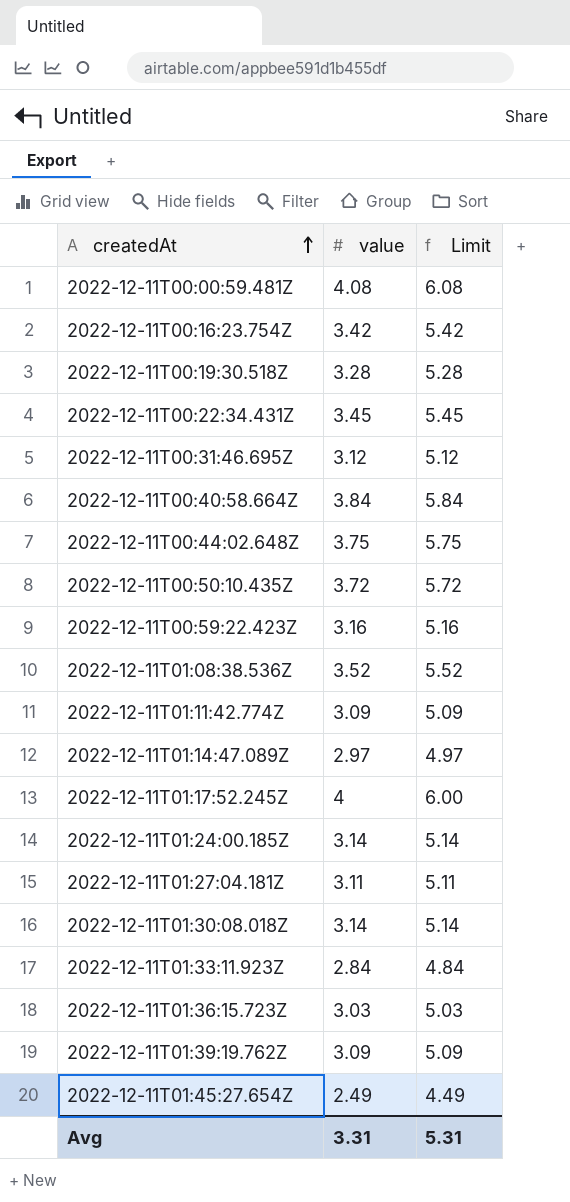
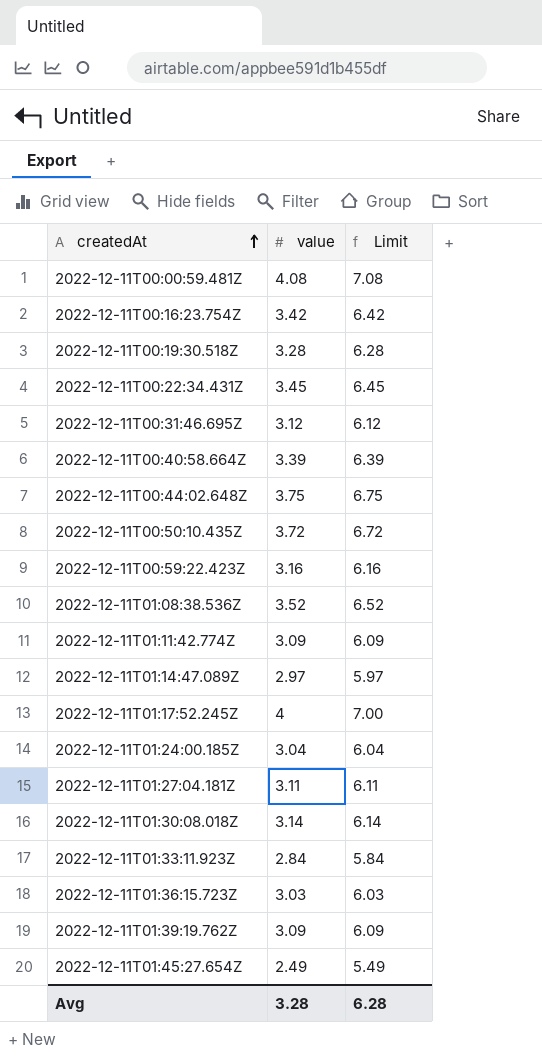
column Limit | formula: [value] + 2 -> [value] + 3
2022-12-11T00:40:58.664Z | value: 3.84 -> 3.39
2022-12-11T01:24:00.185Z | value: 3.14 -> 3.04
Avg | value: 3.31 -> 3.28
Avg | Limit: 5.31 -> 6.28

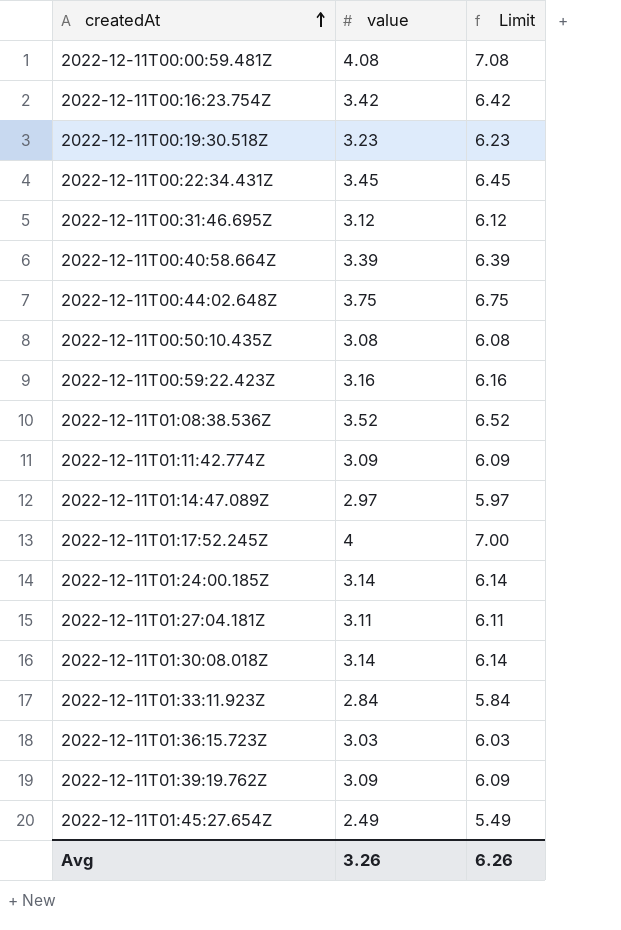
2022-12-11T00:19:30.518Z | value: 3.28 -> 3.23
2022-12-11T00:19:30.518Z | Limit: 6.28 -> 6.23
2022-12-11T00:50:10.435Z | value: 3.72 -> 3.08
2022-12-11T00:50:10.435Z | Limit: 6.72 -> 6.08
2022-12-11T01:24:00.185Z | value: 3.04 -> 3.14
2022-12-11T01:24:00.185Z | Limit: 6.04 -> 6.14
Avg | value: 3.28 -> 3.26
Avg | Limit: 6.28 -> 6.26

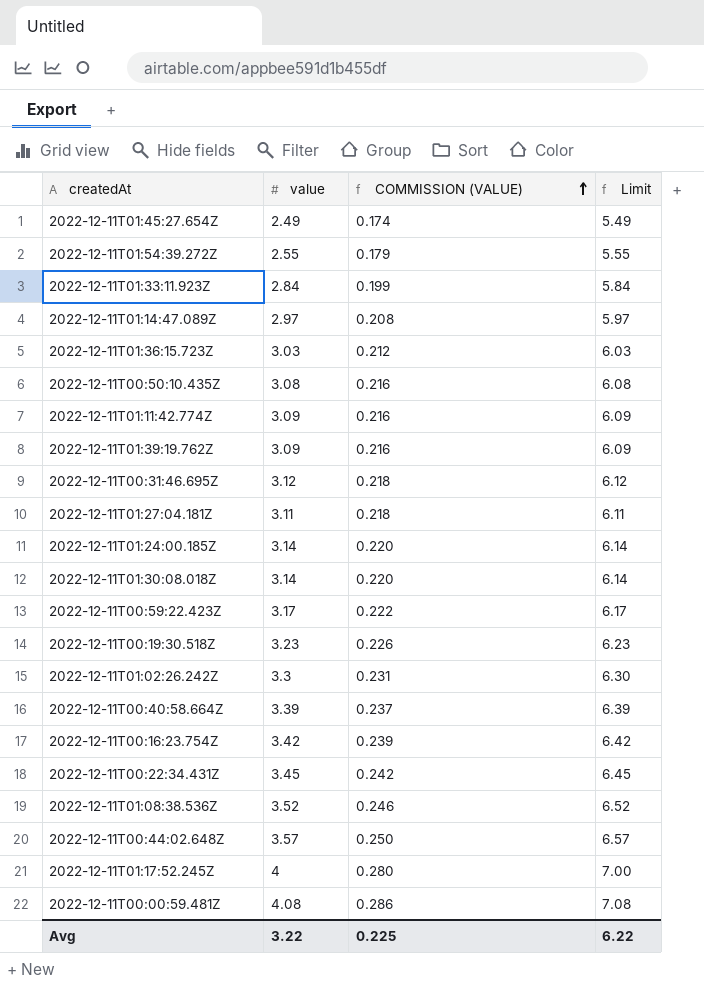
row order: createdAt ascending -> COMMISSION (VALUE) ascending
column COMMISSION (VALUE) | formula: none -> [value] * 0.07
row 2022-12-11T01:54:39.272Z: none -> 2.55 | 0.179 | 5.55
2022-12-11T00:59:22.423Z | value: 3.16 -> 3.17
2022-12-11T00:59:22.423Z | Limit: 6.16 -> 6.17
row 2022-12-11T01:02:26.242Z: none -> 3.3 | 0.231 | 6.30
2022-12-11T00:44:02.648Z | value: 3.75 -> 3.57
2022-12-11T00:44:02.648Z | Limit: 6.75 -> 6.57
Avg | value: 3.26 -> 3.22
Avg | Limit: 6.26 -> 6.22

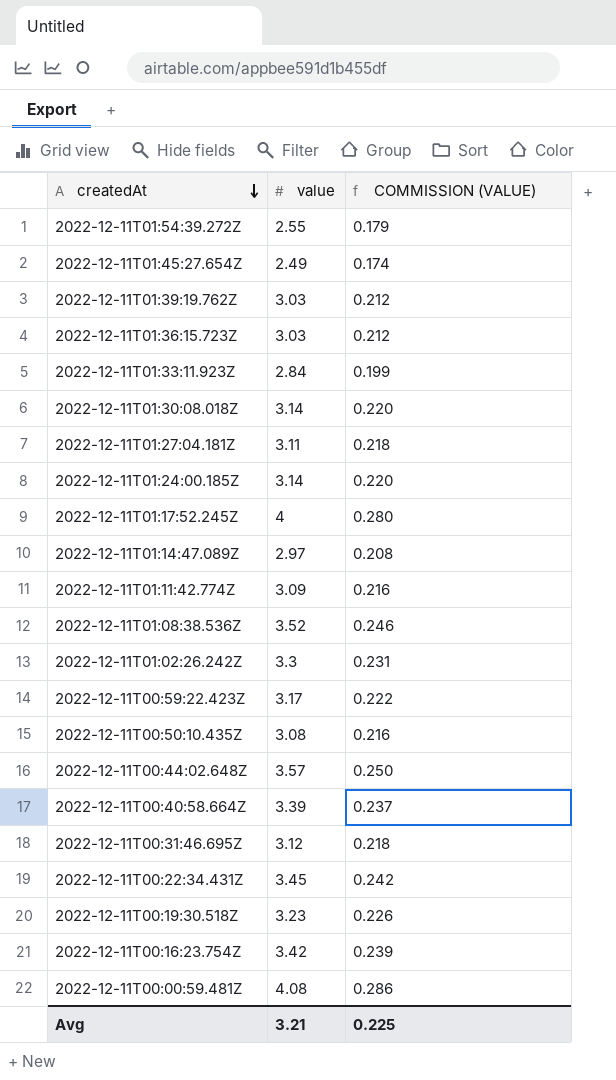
row order: COMMISSION (VALUE) ascending -> createdAt descending
column Limit | formula: [value] + 3 -> none
2022-12-11T01:39:19.762Z | value: 3.09 -> 3.03
2022-12-11T01:39:19.762Z | COMMISSION (VALUE): 0.216 -> 0.212
Avg | value: 3.22 -> 3.21

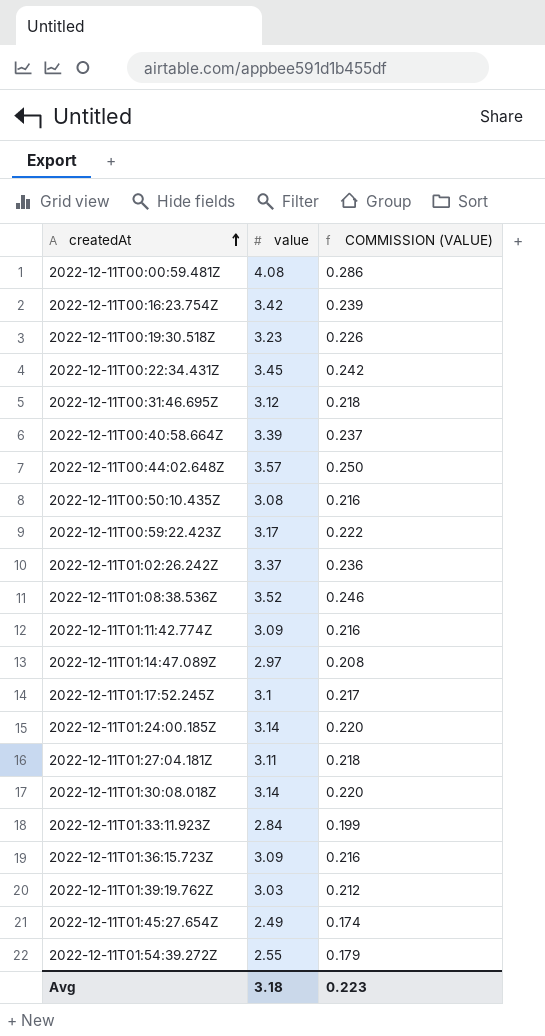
row order: createdAt descending -> createdAt ascending
2022-12-11T01:02:26.242Z | value: 3.3 -> 3.37
2022-12-11T01:02:26.242Z | COMMISSION (VALUE): 0.231 -> 0.236
2022-12-11T01:17:52.245Z | value: 4 -> 3.1
2022-12-11T01:17:52.245Z | COMMISSION (VALUE): 0.280 -> 0.217
2022-12-11T01:36:15.723Z | value: 3.03 -> 3.09
2022-12-11T01:36:15.723Z | COMMISSION (VALUE): 0.212 -> 0.216
Avg | value: 3.21 -> 3.18
Avg | COMMISSION (VALUE): 0.225 -> 0.223

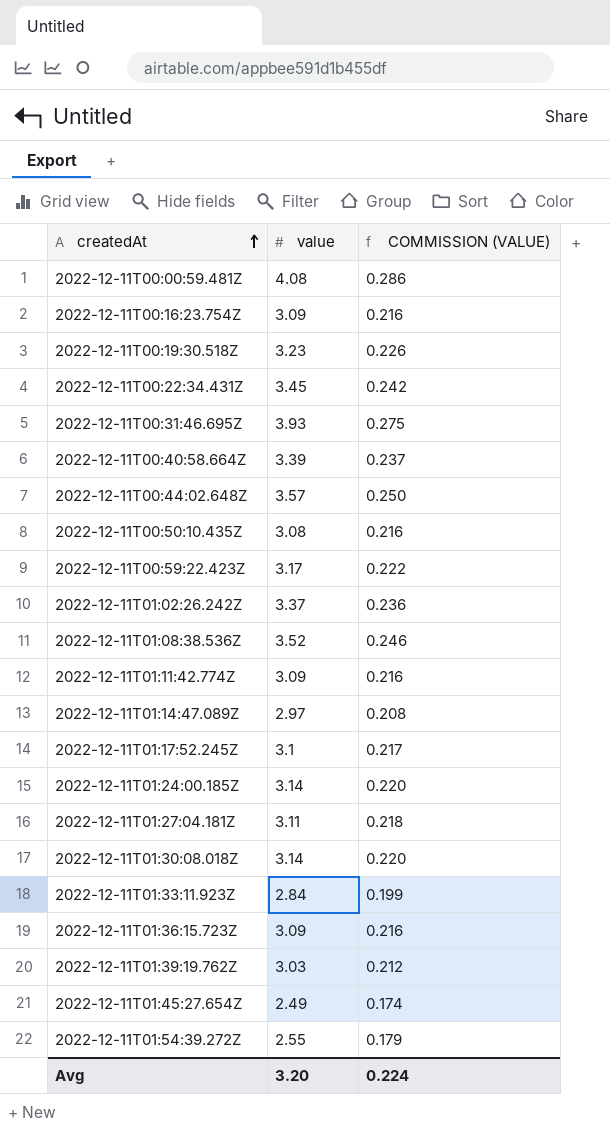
2022-12-11T00:16:23.754Z | value: 3.42 -> 3.09
2022-12-11T00:16:23.754Z | COMMISSION (VALUE): 0.239 -> 0.216
2022-12-11T00:31:46.695Z | value: 3.12 -> 3.93
2022-12-11T00:31:46.695Z | COMMISSION (VALUE): 0.218 -> 0.275
Avg | value: 3.18 -> 3.20
Avg | COMMISSION (VALUE): 0.223 -> 0.224

